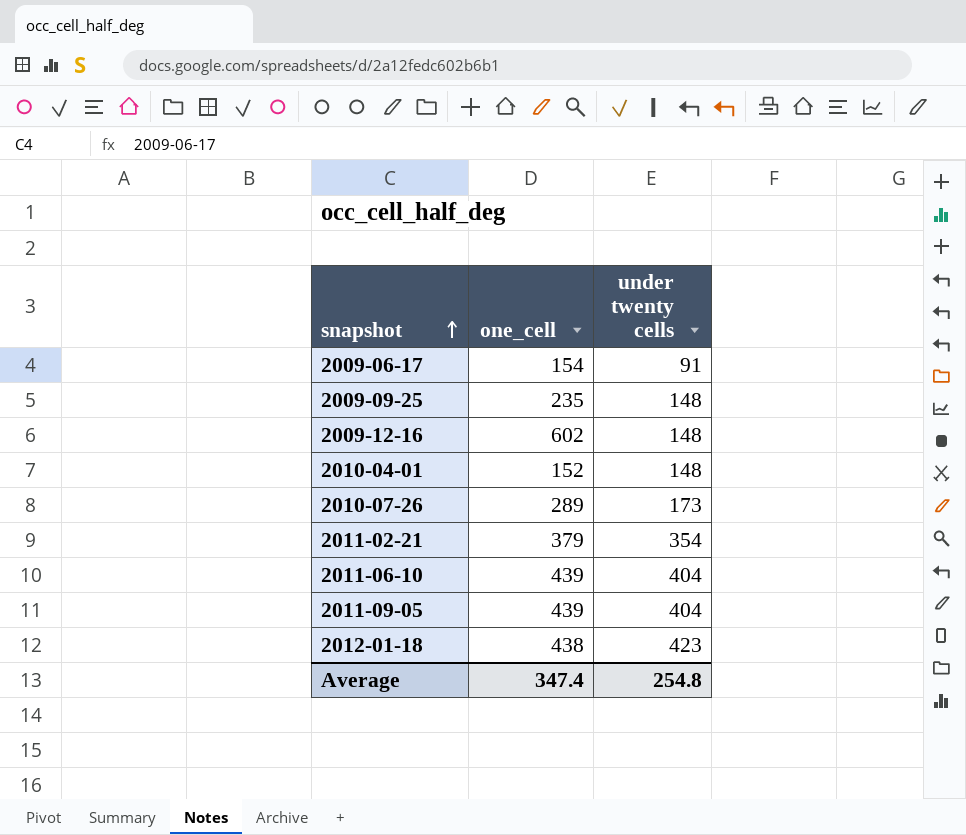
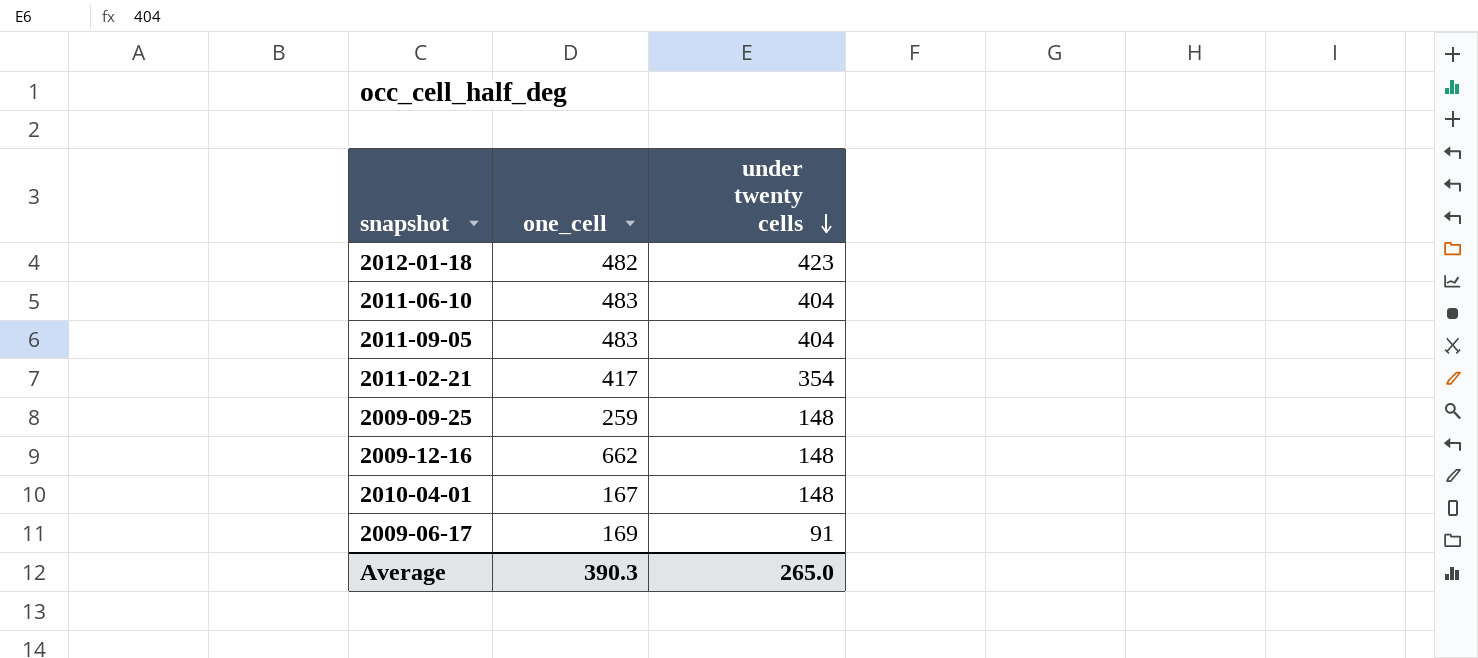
row order: snapshot ascending -> under twenty cells descending
row 2010-07-26: 289 | 173 -> none
2012-01-18 | one_cell: 438 -> 482
2011-06-10 | one_cell: 439 -> 483
2011-09-05 | one_cell: 439 -> 483
2011-02-21 | one_cell: 379 -> 417
2009-09-25 | one_cell: 235 -> 259
2009-12-16 | one_cell: 602 -> 662
2010-04-01 | one_cell: 152 -> 167
2009-06-17 | one_cell: 154 -> 169
Average | one_cell: 347.4 -> 390.3
Average | under twenty cells: 254.8 -> 265.0

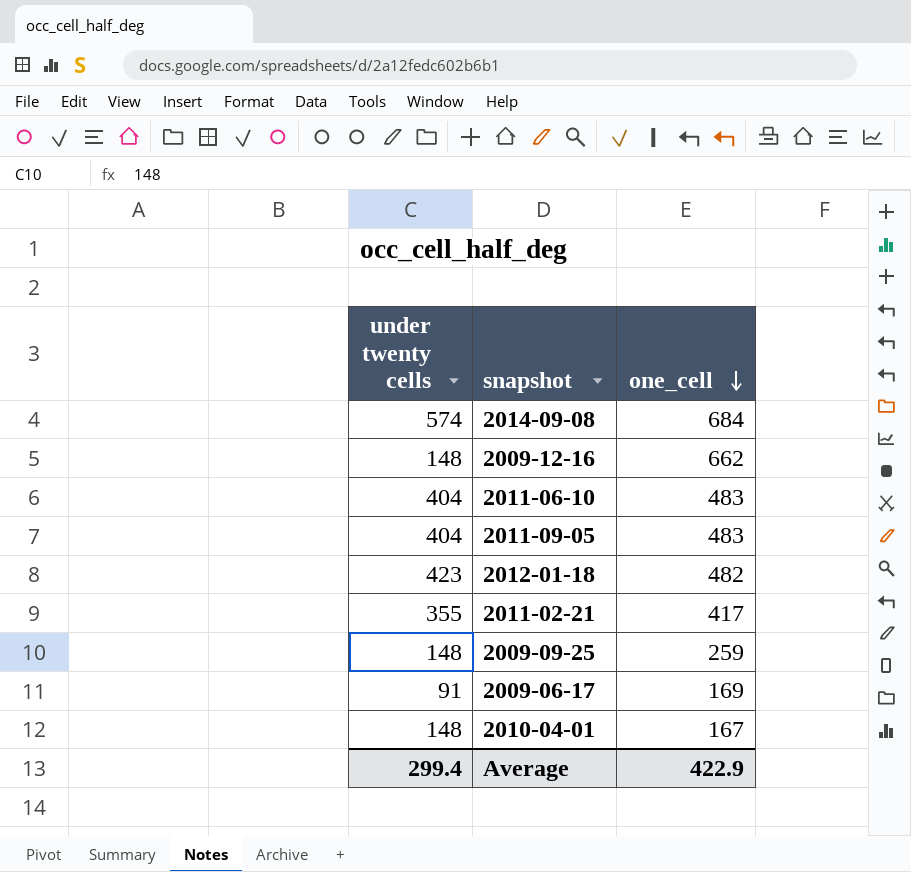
row order: under twenty cells descending -> one_cell descending
column under twenty cells | position: 3 -> 1
row 2014-09-08: none -> 574 | 684
2011-02-21 | under twenty cells: 354 -> 355
Average | under twenty cells: 265.0 -> 299.4
Average | one_cell: 390.3 -> 422.9

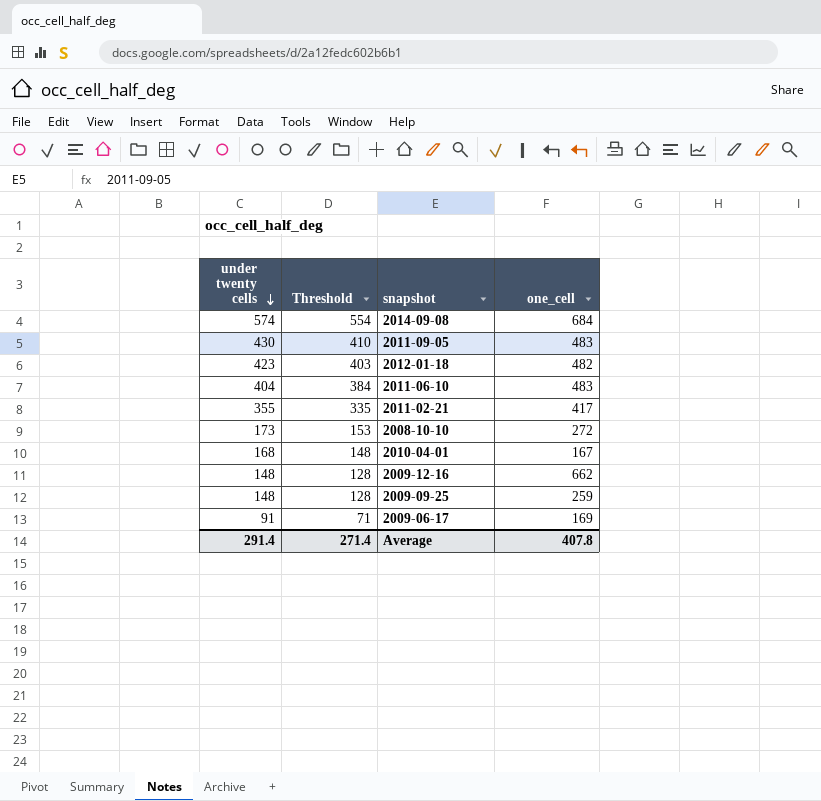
row order: one_cell descending -> under twenty cells descending
column Threshold | formula: none -> [under twenty cells] - 20
2011-09-05 | under twenty cells: 404 -> 430
row 2008-10-10: none -> 173 | 153 | 272
2010-04-01 | under twenty cells: 148 -> 168
Average | under twenty cells: 299.4 -> 291.4
Average | one_cell: 422.9 -> 407.8

